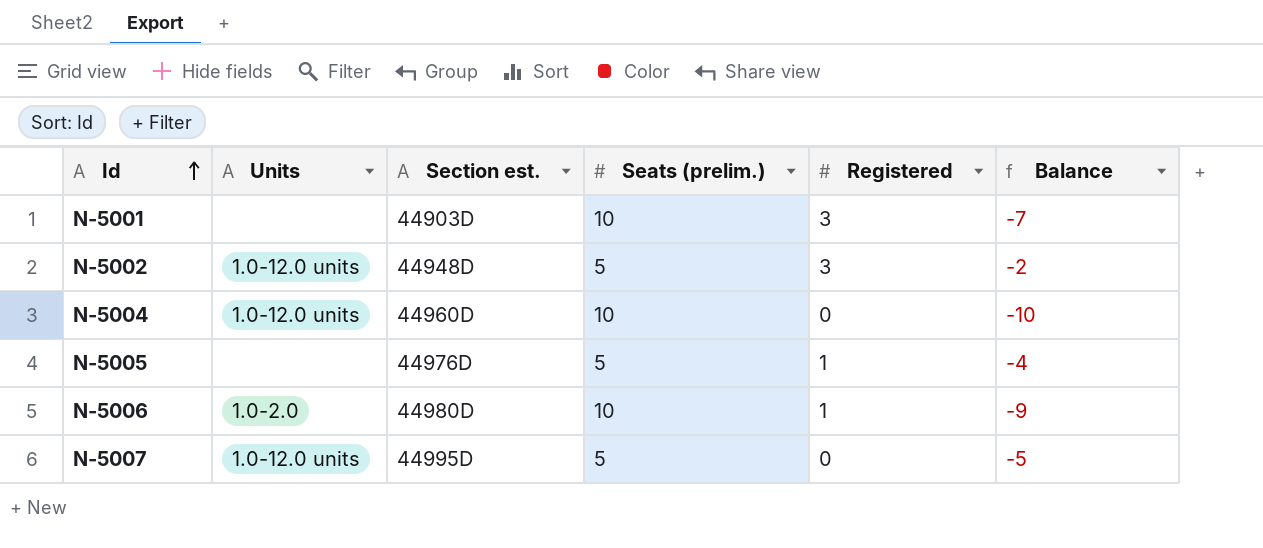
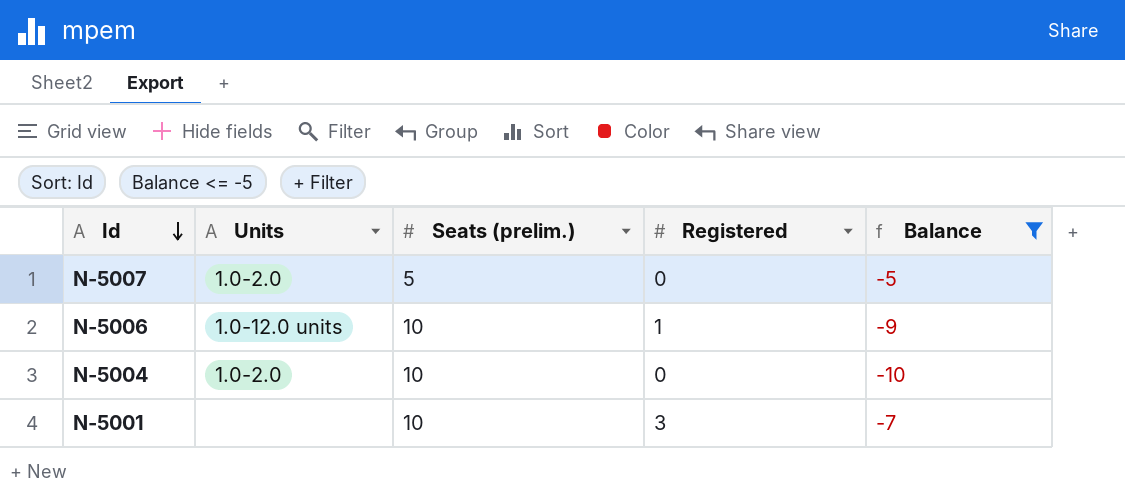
filter: none -> Balance <= -5
row order: Id ascending -> Id descending
column Section est. | position: 3 -> none
N-5007 | Units: 1.0-12.0 units -> 1.0-2.0
N-5006 | Units: 1.0-2.0 -> 1.0-12.0 units
N-5004 | Units: 1.0-12.0 units -> 1.0-2.0

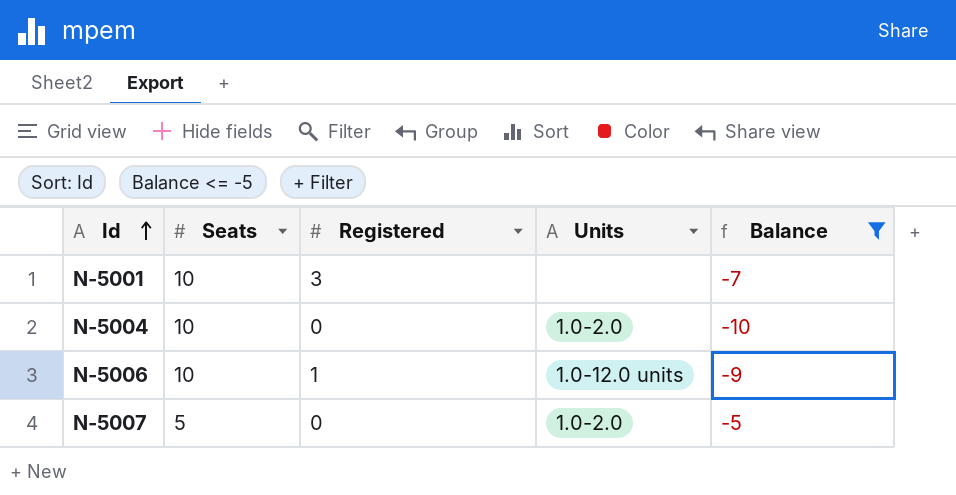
row order: Id descending -> Id ascending
column name: Seats (prelim.) -> Seats
column Units | position: 2 -> 4

